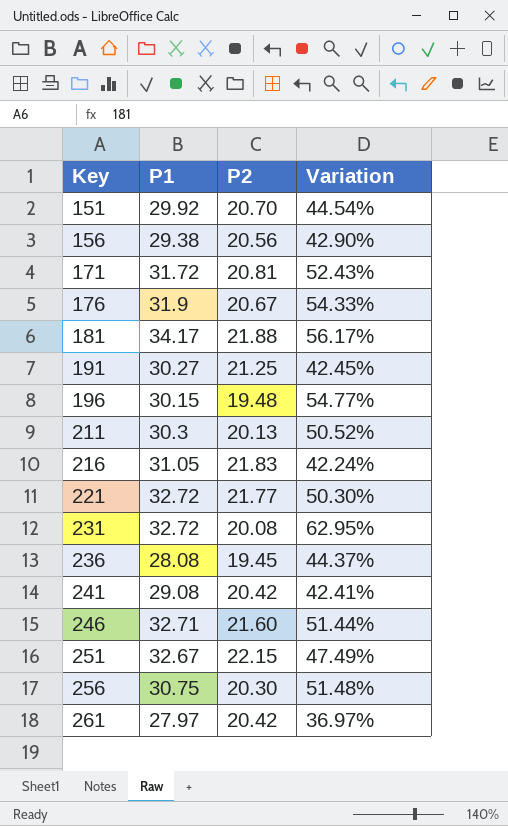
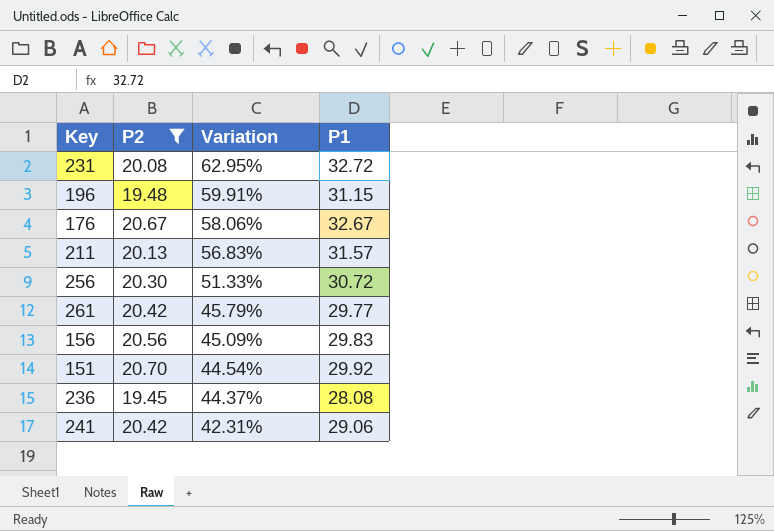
filter: none -> P2 <= 20.70
row order: Key ascending -> Variation descending
column P1 | position: 2 -> 4
196 | Variation: 54.77% -> 59.91%
196 | P1: 30.15 -> 31.15
176 | Variation: 54.33% -> 58.06%
176 | P1: 31.9 -> 32.67
211 | Variation: 50.52% -> 56.83%
211 | P1: 30.3 -> 31.57
256 | Variation: 51.48% -> 51.33%
256 | P1: 30.75 -> 30.72
261 | Variation: 36.97% -> 45.79%
261 | P1: 27.97 -> 29.77
156 | Variation: 42.90% -> 45.09%
156 | P1: 29.38 -> 29.83
241 | Variation: 42.41% -> 42.31%
241 | P1: 29.08 -> 29.06

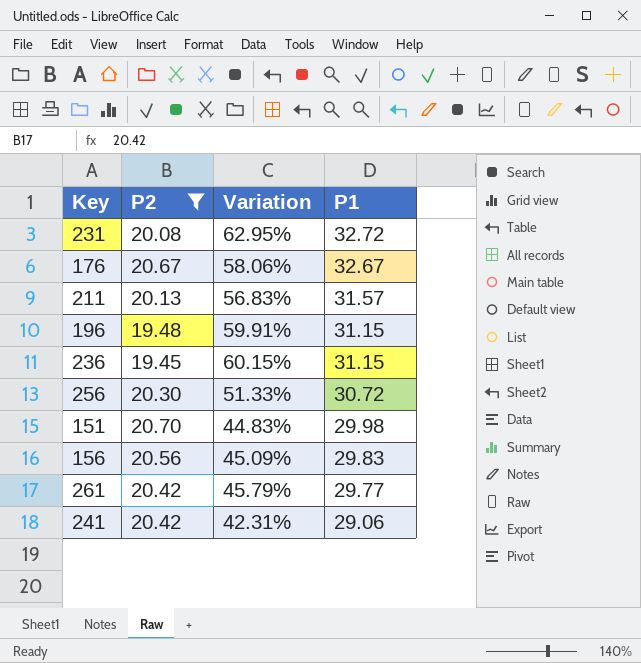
row order: Variation descending -> P1 descending
236 | Variation: 44.37% -> 60.15%
236 | P1: 28.08 -> 31.15
151 | Variation: 44.54% -> 44.83%
151 | P1: 29.92 -> 29.98

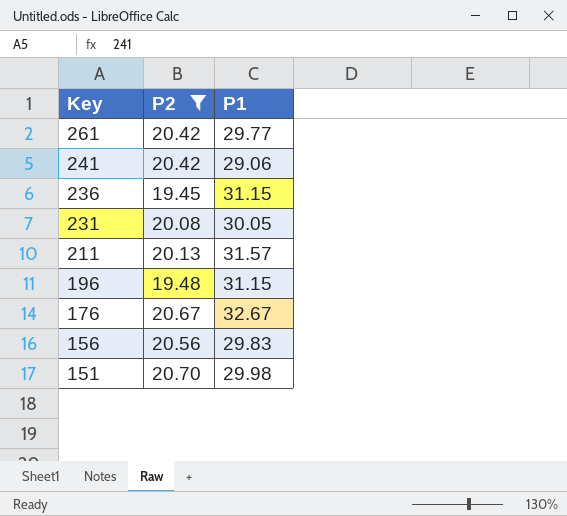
row order: P1 descending -> Key descending
column Variation | formula: ([P1] - [P2]) / [P2] -> none
row 256: 20.30 | 51.33% | 30.72 -> none
231 | P1: 32.72 -> 30.05

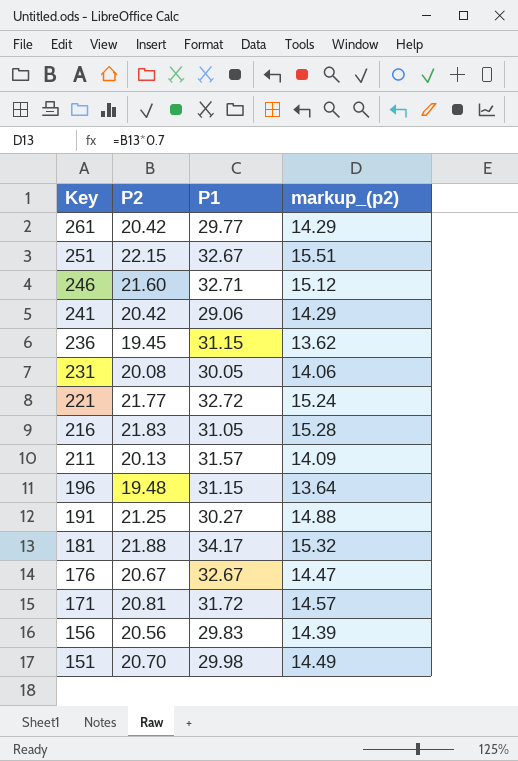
filter: P2 <= 20.70 -> none
column markup_(p2) | formula: none -> [P2] * 0.7

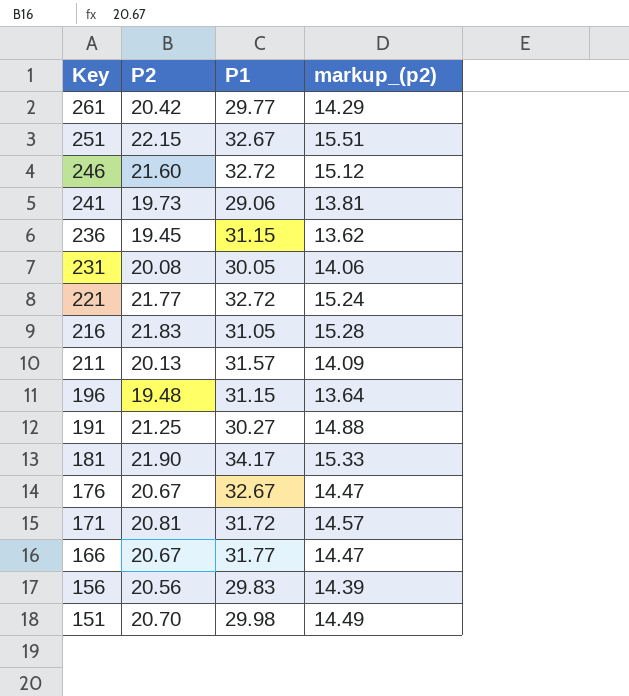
246 | P1: 32.71 -> 32.72
241 | P2: 20.42 -> 19.73
241 | markup_(p2): 14.29 -> 13.81
181 | P2: 21.88 -> 21.90
181 | markup_(p2): 15.32 -> 15.33
row 166: none -> 20.67 | 31.77 | 14.47

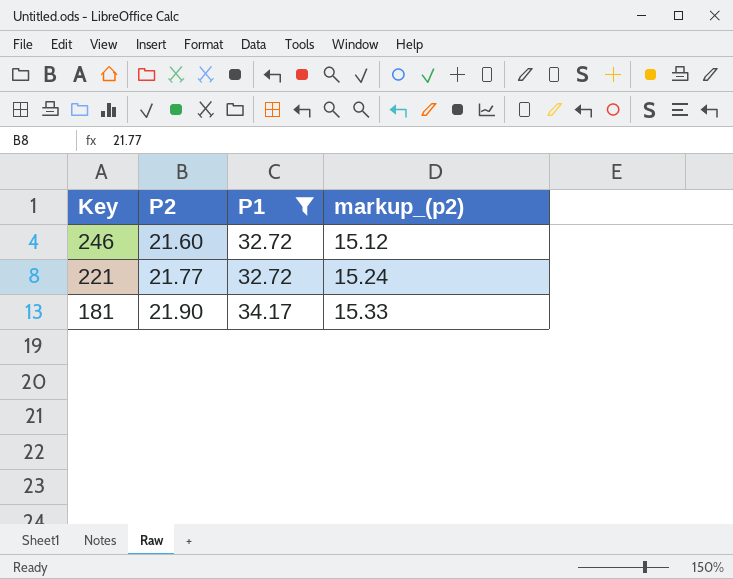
filter: none -> P1 >= 32.72

